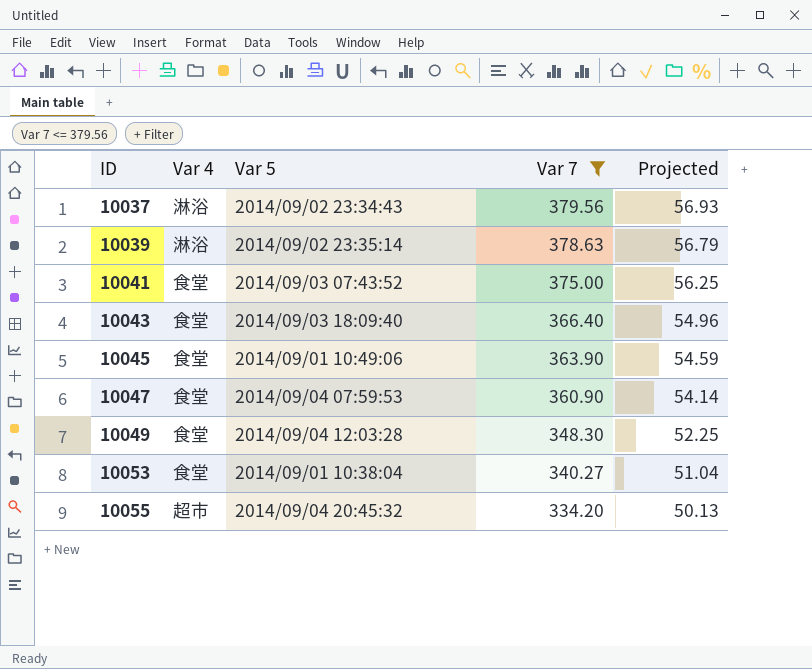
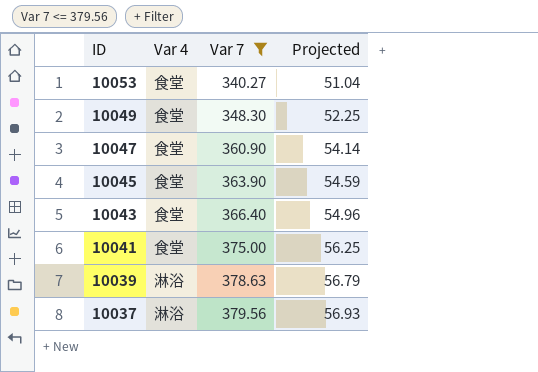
row order: ID ascending -> ID descending
column Var 5 | position: 3 -> none
row 10055: 超市 | 2014/09/04 20:45:32 | 334.20 | 50.13 -> none

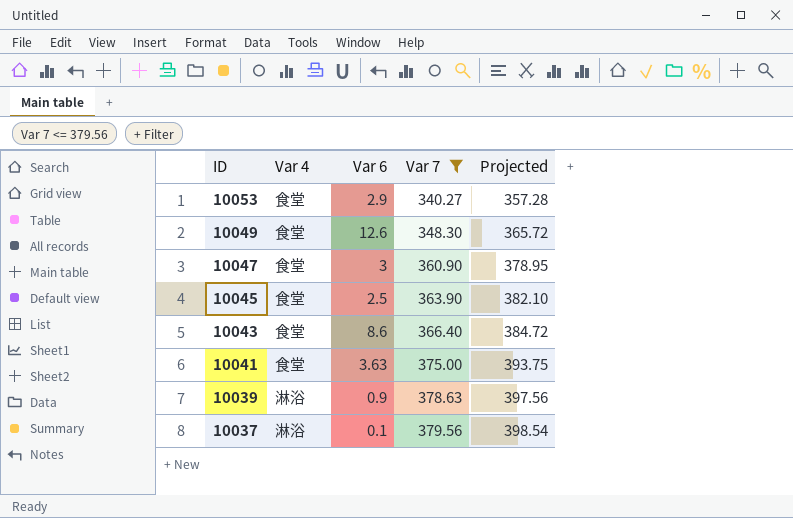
column Var 6 | position: none -> 3
column Projected | formula: [Var 7] * 0.15 -> [Var 7] * 1.05

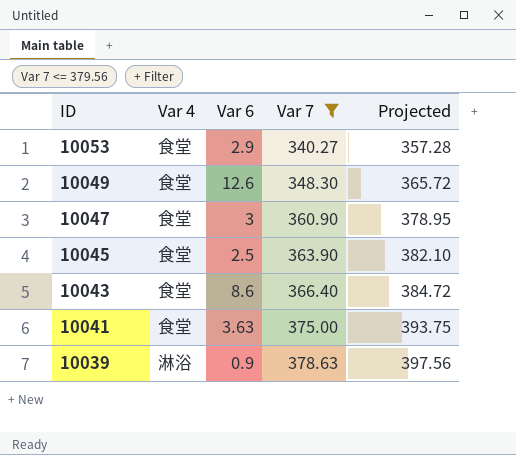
row 10037: 淋浴 | 0.1 | 379.56 | 398.54 -> none

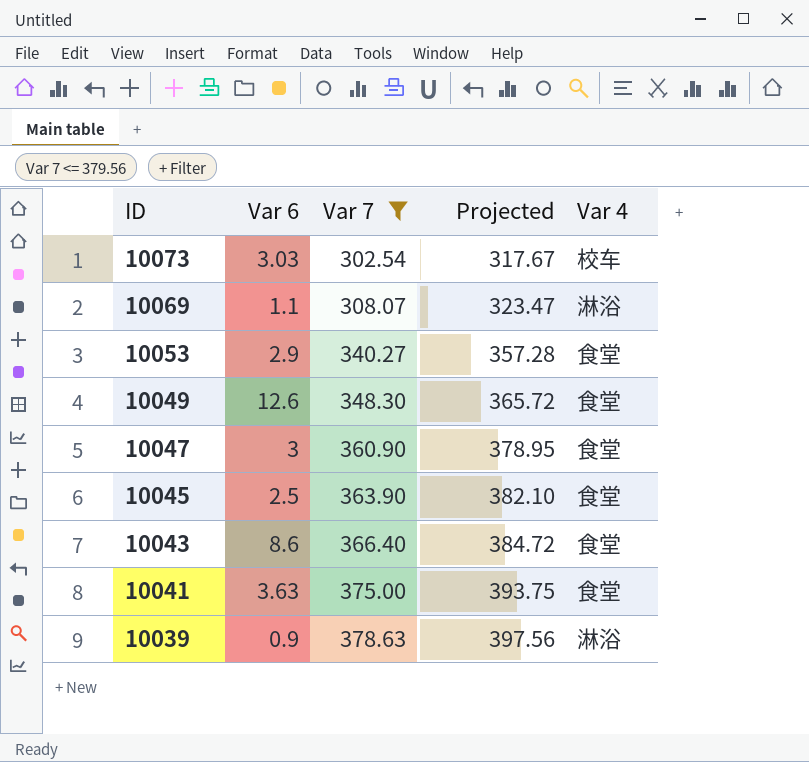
column Var 4 | position: 2 -> 5
row 10073: none -> 3.03 | 302.54 | 317.67 | 校车
row 10069: none -> 1.1 | 308.07 | 323.47 | 淋浴

